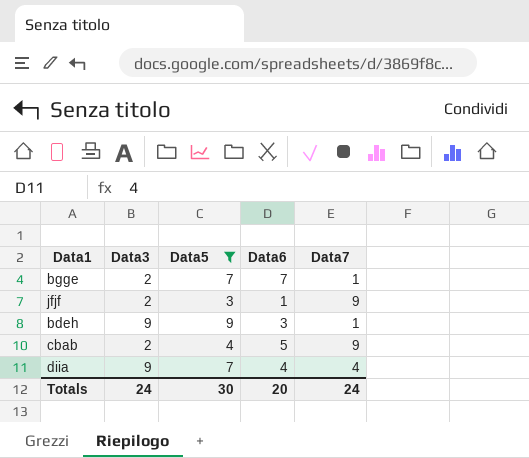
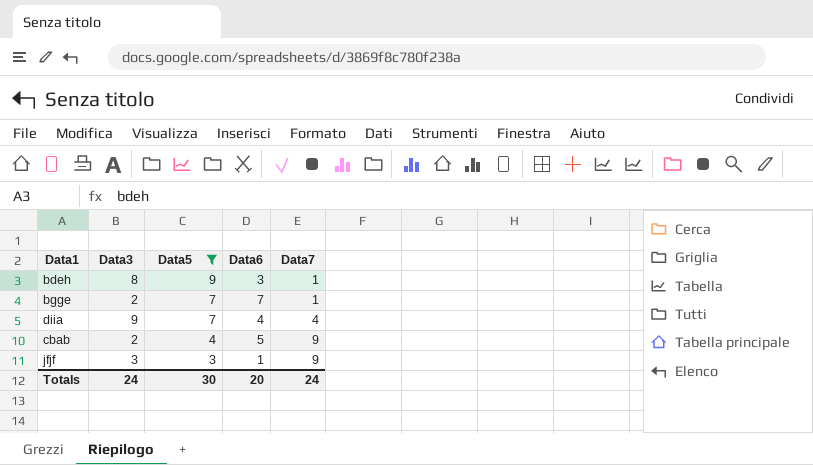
row order: none -> Data5 descending
bdeh | Data3: 9 -> 8
jfjf | Data3: 2 -> 3

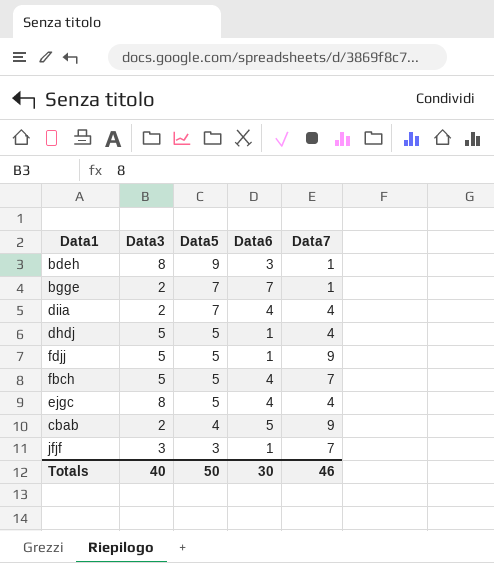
filter: Data5 != 5 -> none
diia | Data3: 9 -> 2
jfjf | Data7: 9 -> 7
Totals | Data3: 24 -> 40
Totals | Data5: 30 -> 50
Totals | Data6: 20 -> 30
Totals | Data7: 24 -> 46

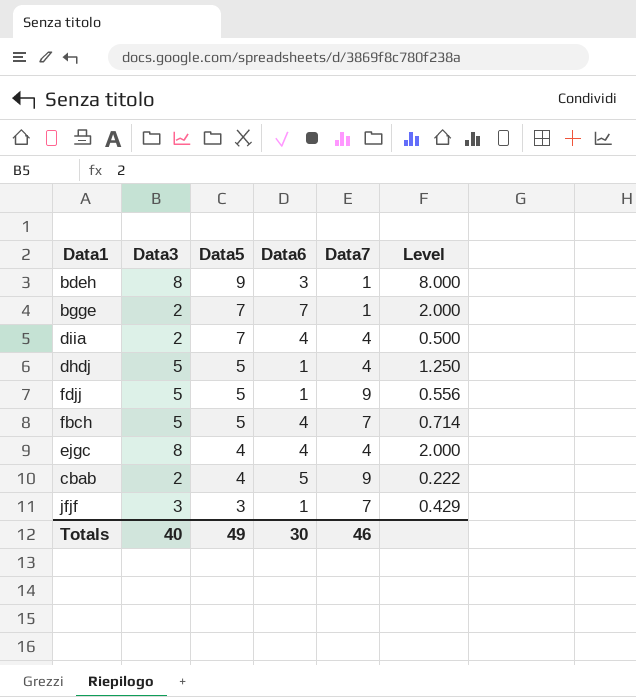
column Level | formula: none -> [Data3] / [Data7]
ejgc | Data5: 5 -> 4
Totals | Data5: 50 -> 49

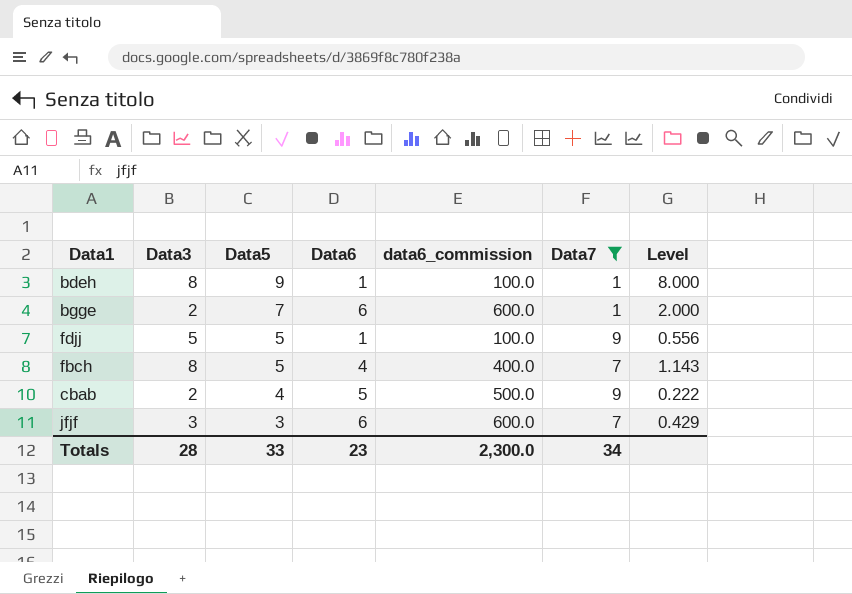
filter: none -> Data7 != 4
column data6_commission | formula: none -> [Data6] * 100
bdeh | Data6: 3 -> 1
bgge | Data6: 7 -> 6
fbch | Data3: 5 -> 8
fbch | Level: 0.714 -> 1.143
jfjf | Data6: 1 -> 6
Totals | Data3: 40 -> 28
Totals | Data5: 49 -> 33
Totals | Data6: 30 -> 23
Totals | Data7: 46 -> 34

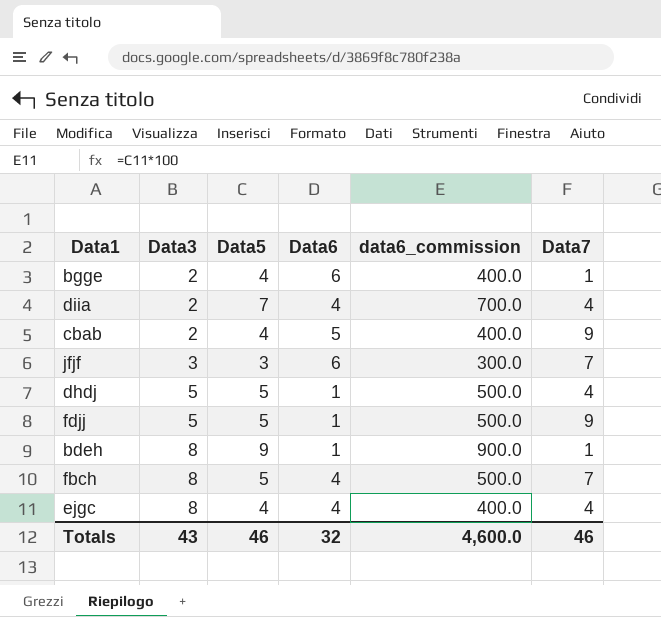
filter: Data7 != 4 -> none
row order: Data5 descending -> Data3 ascending
column Level | formula: [Data3] / [Data7] -> none
column data6_commission | formula: [Data6] * 100 -> [Data5] * 100
bgge | Data5: 7 -> 4
Totals | Data3: 28 -> 43
Totals | Data5: 33 -> 46
Totals | Data6: 23 -> 32
Totals | data6_commission: 2,300.0 -> 4,600.0
Totals | Data7: 34 -> 46

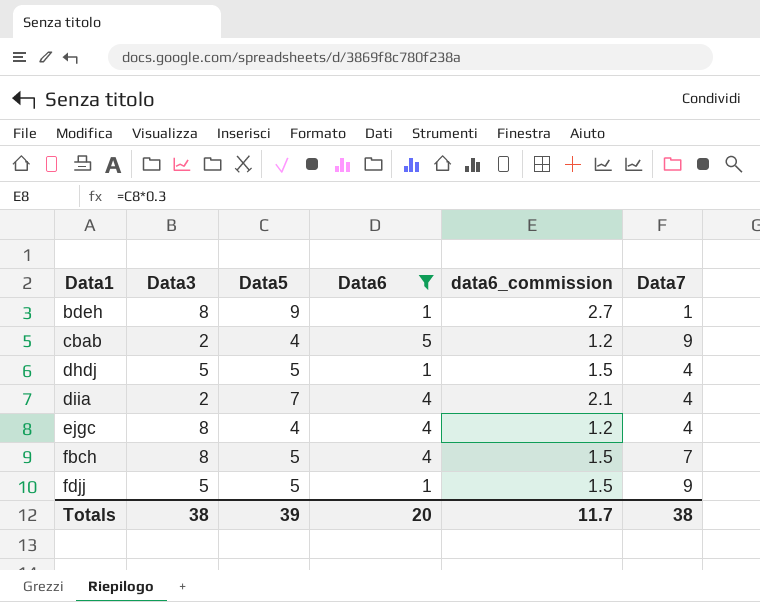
filter: none -> Data6 != 6
row order: Data3 ascending -> Data1 ascending
column data6_commission | formula: [Data5] * 100 -> [Data5] * 0.3
Totals | Data3: 43 -> 38
Totals | Data5: 46 -> 39
Totals | Data6: 32 -> 20
Totals | data6_commission: 4,600.0 -> 11.7
Totals | Data7: 46 -> 38

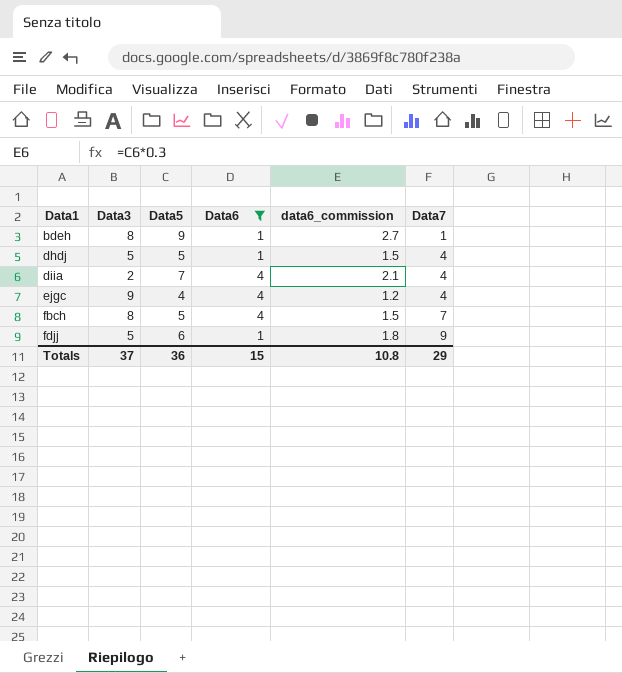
row cbab: 2 | 4 | 5 | 1.2 | 9 -> none
ejgc | Data3: 8 -> 9
fdjj | Data5: 5 -> 6
fdjj | data6_commission: 1.5 -> 1.8
Totals | Data3: 38 -> 37
Totals | Data5: 39 -> 36
Totals | Data6: 20 -> 15
Totals | data6_commission: 11.7 -> 10.8
Totals | Data7: 38 -> 29

